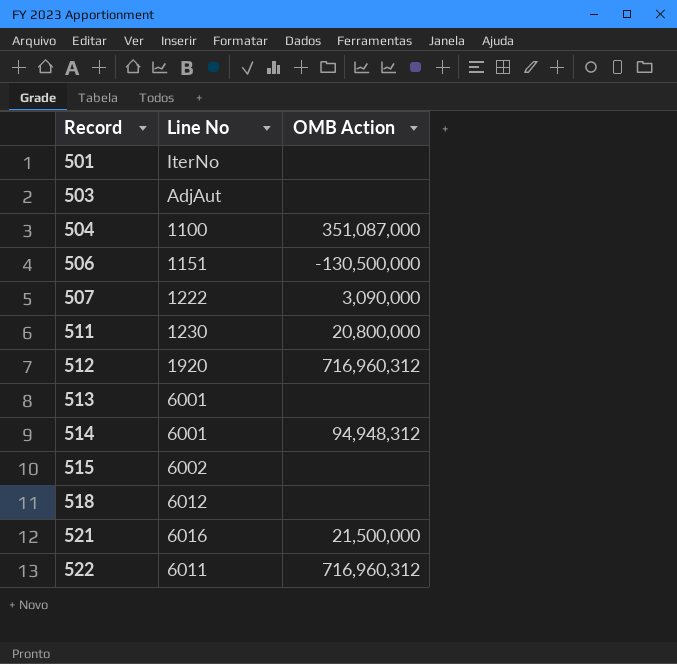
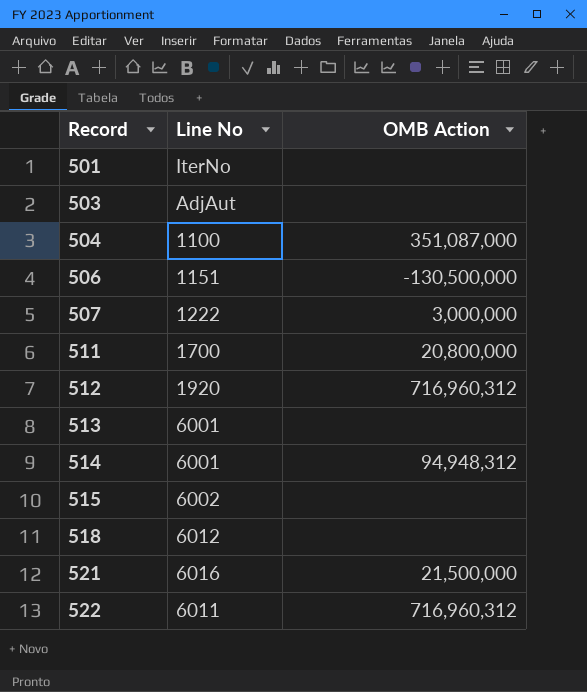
507 | OMB Action: 3,090,000 -> 3,000,000
511 | Line No: 1230 -> 1700

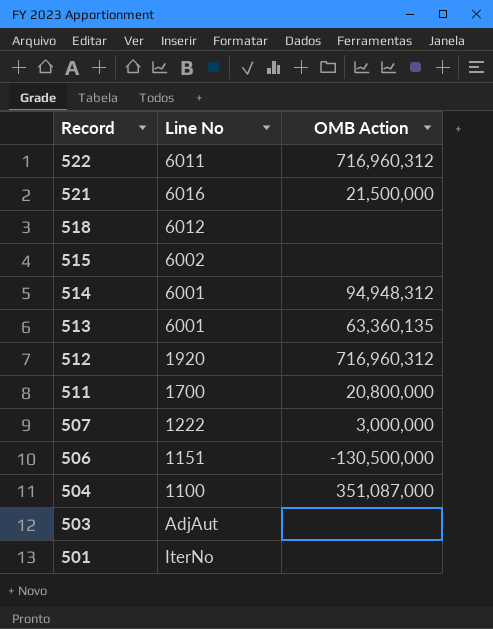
row order: Record ascending -> Record descending
513 | OMB Action: none -> 63,360,135

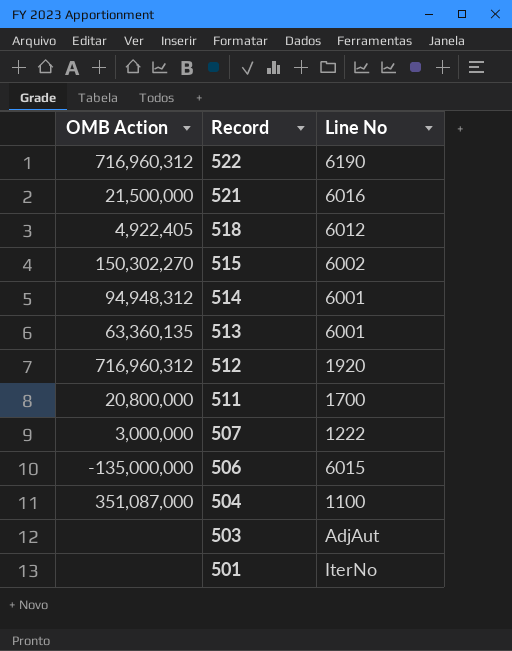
column OMB Action | position: 3 -> 1
522 | Line No: 6011 -> 6190
518 | OMB Action: none -> 4,922,405
515 | OMB Action: none -> 150,302,270
506 | OMB Action: -130,500,000 -> -135,000,000
506 | Line No: 1151 -> 6015

